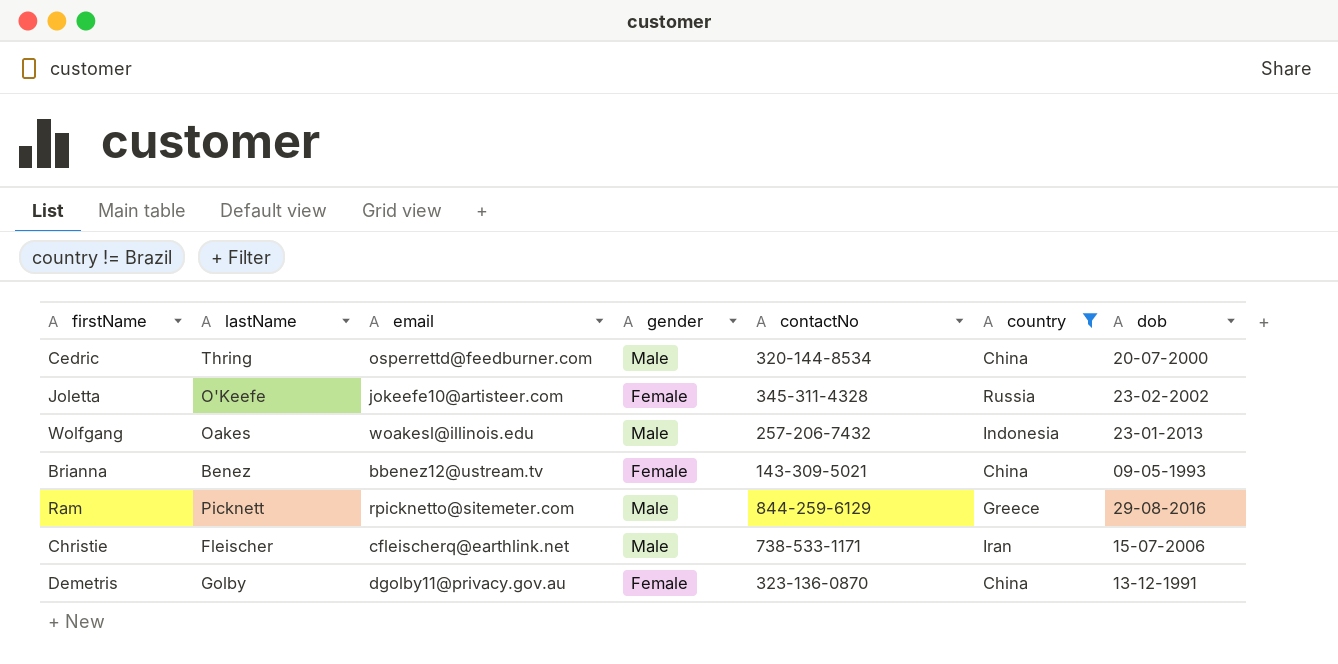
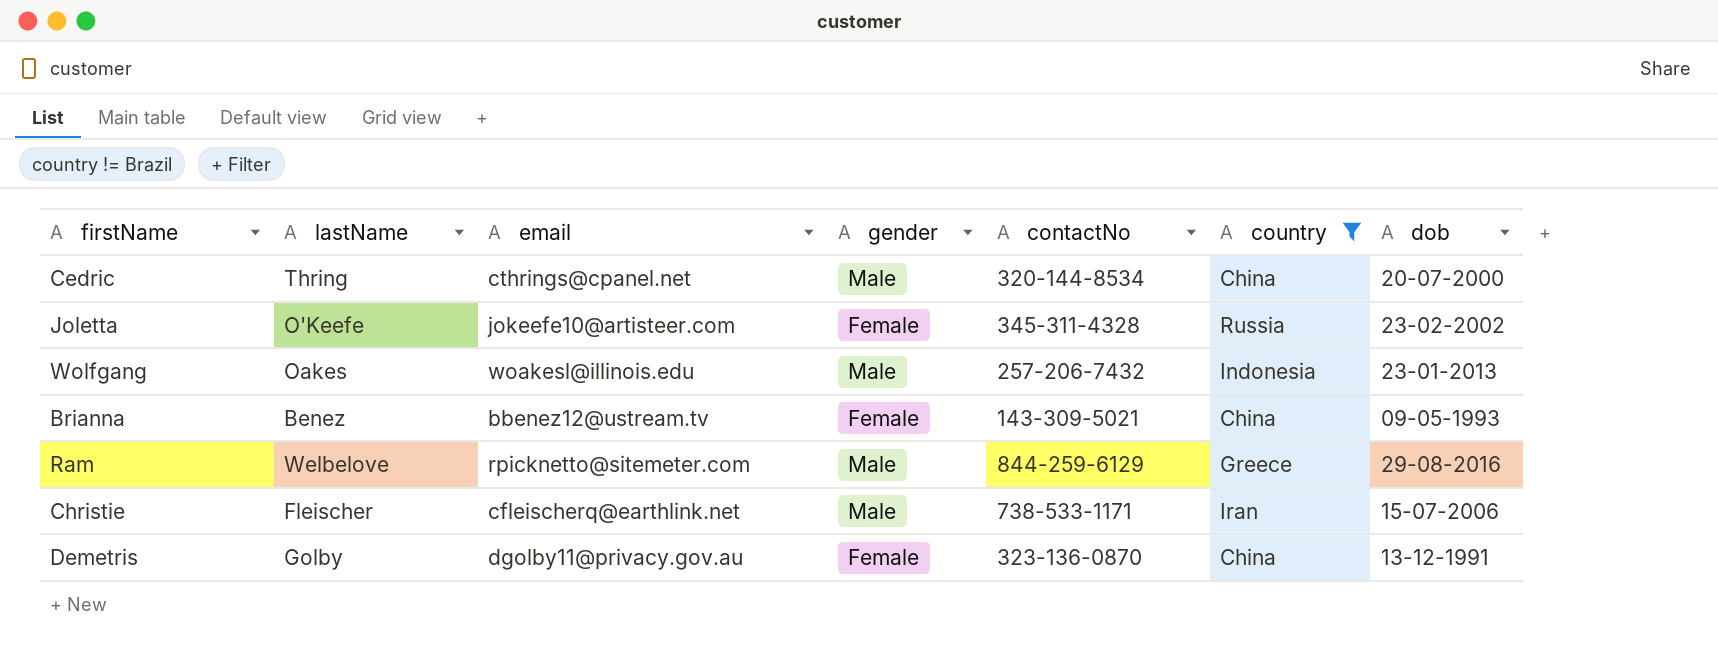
Cedric | email: osperrettd@feedburner.com -> cthrings@cpanel.net
Ram | lastName: Picknett -> Welbelove

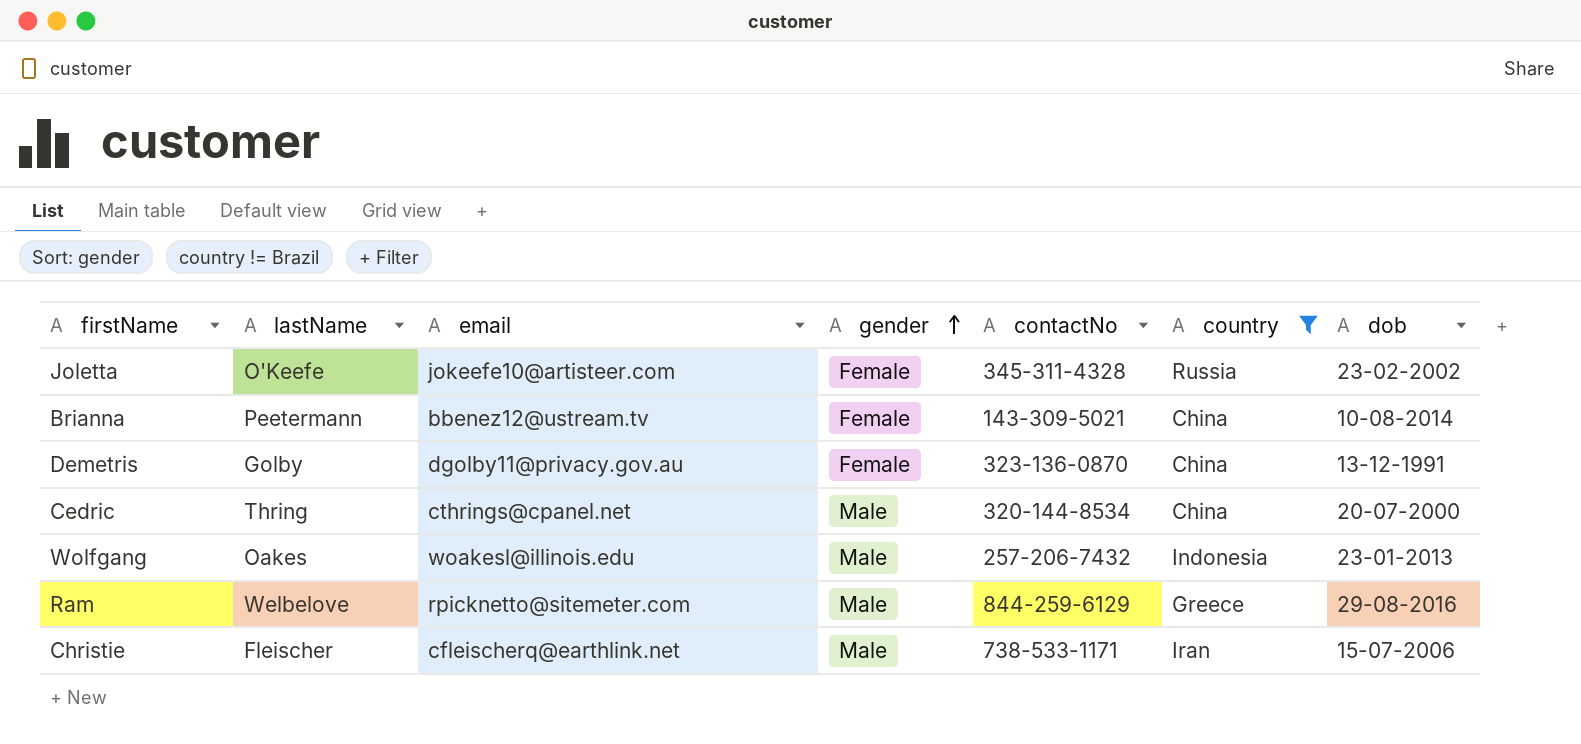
row order: none -> gender ascending
Brianna | lastName: Benez -> Peetermann
Brianna | dob: 09-05-1993 -> 10-08-2014

